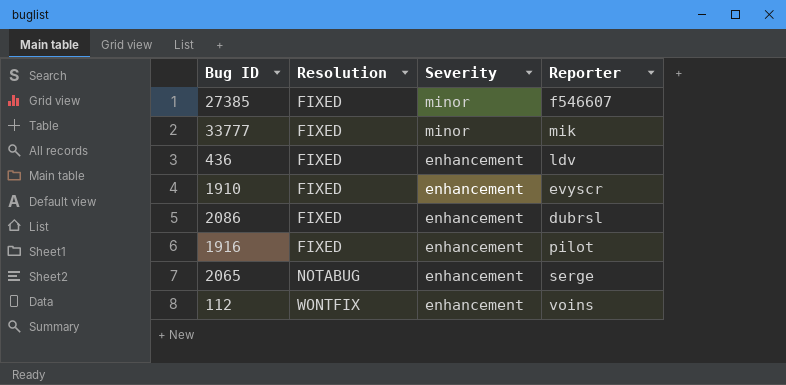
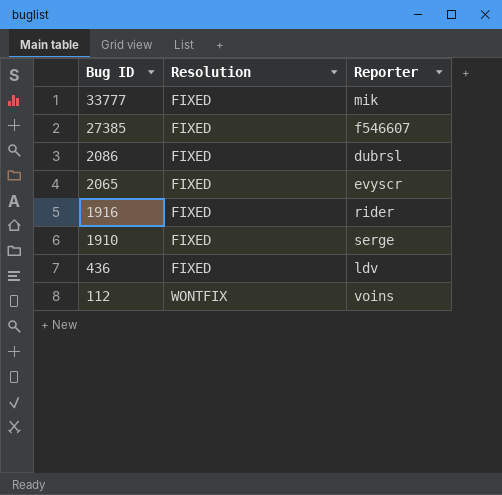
row order: Resolution ascending -> Bug ID descending
column Severity | position: 3 -> none
2065 | Resolution: NOTABUG -> FIXED
2065 | Reporter: serge -> evyscr
1916 | Reporter: pilot -> rider
1910 | Reporter: evyscr -> serge

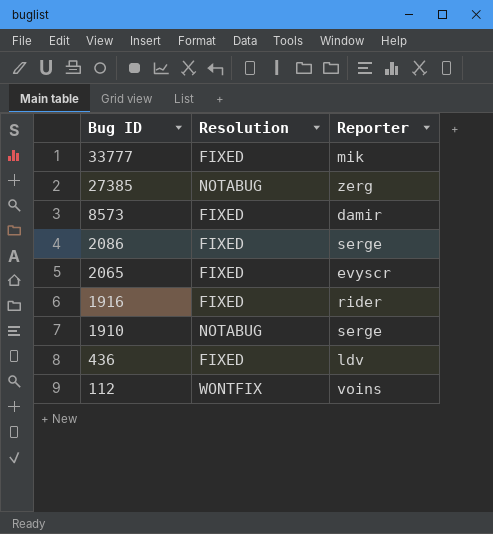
27385 | Resolution: FIXED -> NOTABUG
27385 | Reporter: f546607 -> zerg
row 8573: none -> FIXED | damir
2086 | Reporter: dubrsl -> serge
1910 | Resolution: FIXED -> NOTABUG

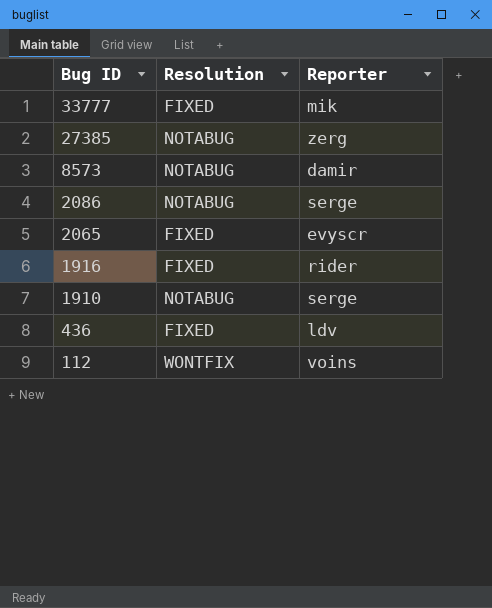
8573 | Resolution: FIXED -> NOTABUG
2086 | Resolution: FIXED -> NOTABUG

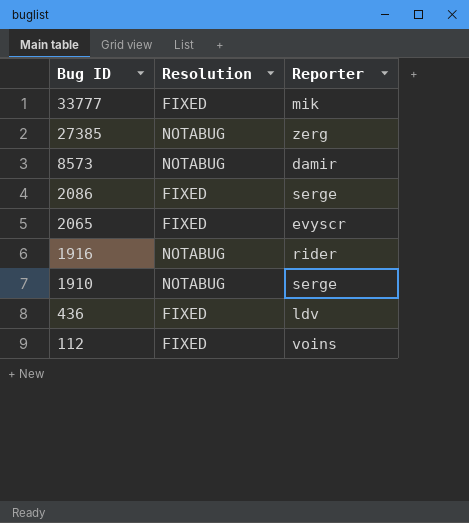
2086 | Resolution: NOTABUG -> FIXED
1916 | Resolution: FIXED -> NOTABUG
112 | Resolution: WONTFIX -> FIXED

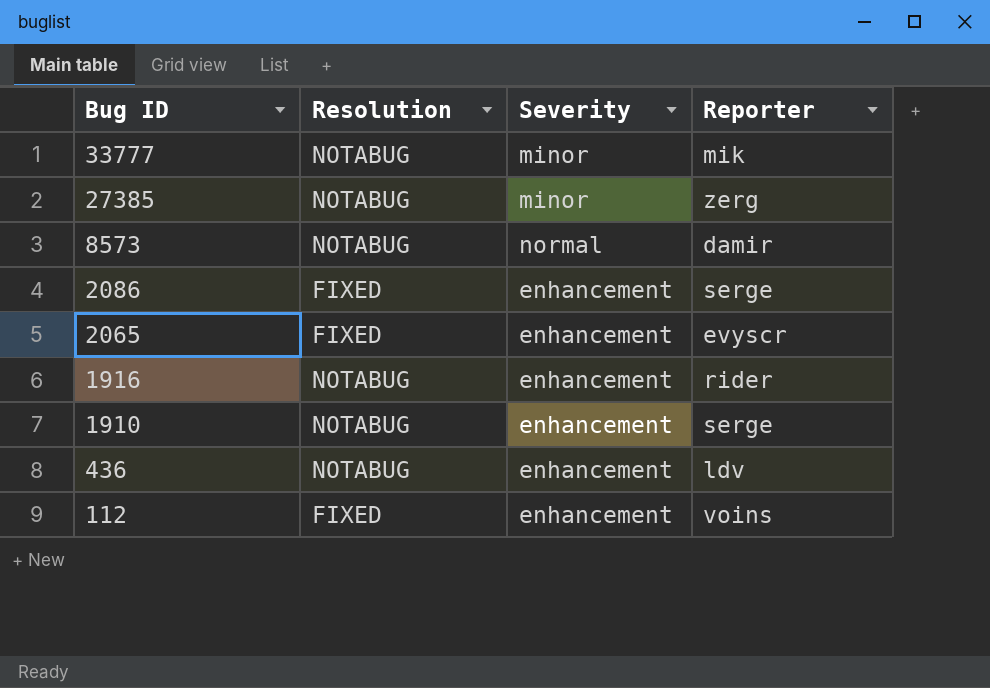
column Severity | position: none -> 3
33777 | Resolution: FIXED -> NOTABUG
436 | Resolution: FIXED -> NOTABUG

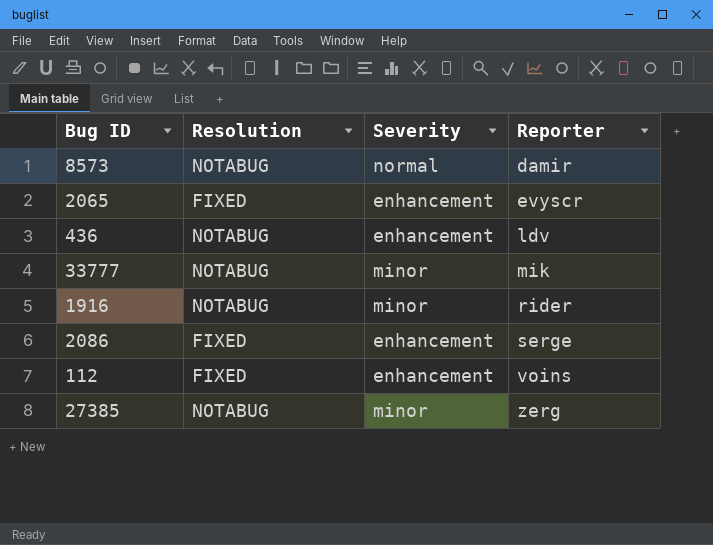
row order: Bug ID descending -> Reporter ascending
row 1910: NOTABUG | enhancement | serge -> none
1916 | Severity: enhancement -> minor

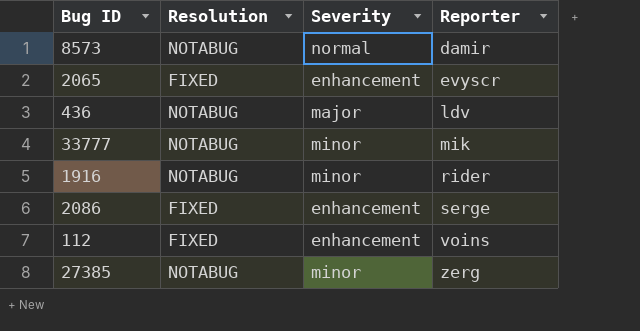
436 | Severity: enhancement -> major

